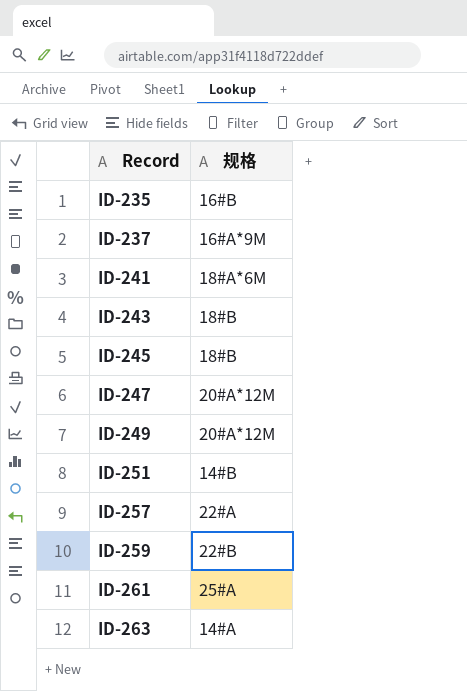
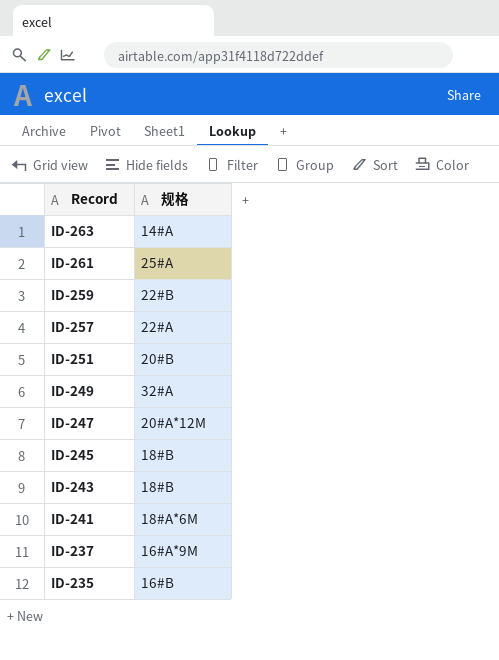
row order: Record ascending -> Record descending
ID-251 | 规格: 14#B -> 20#B
ID-249 | 规格: 20#A*12M -> 32#A

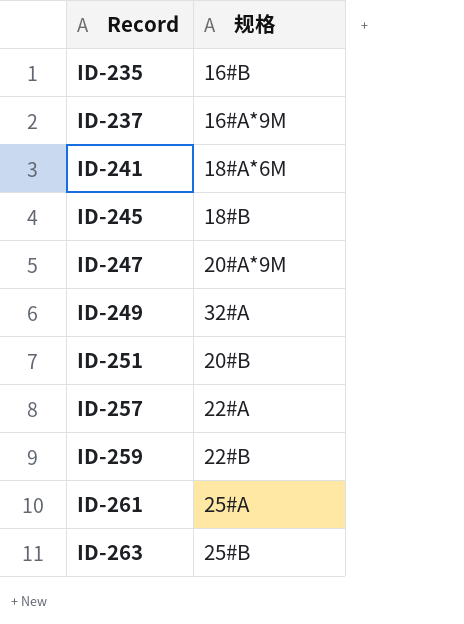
row order: Record descending -> Record ascending
row ID-243: 18#B -> none
ID-247 | 规格: 20#A*12M -> 20#A*9M
ID-263 | 规格: 14#A -> 25#B

